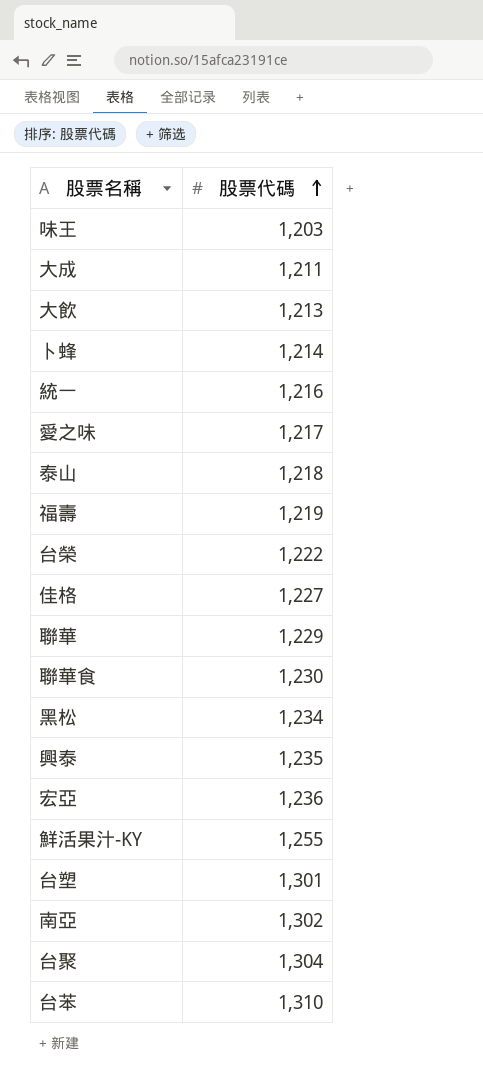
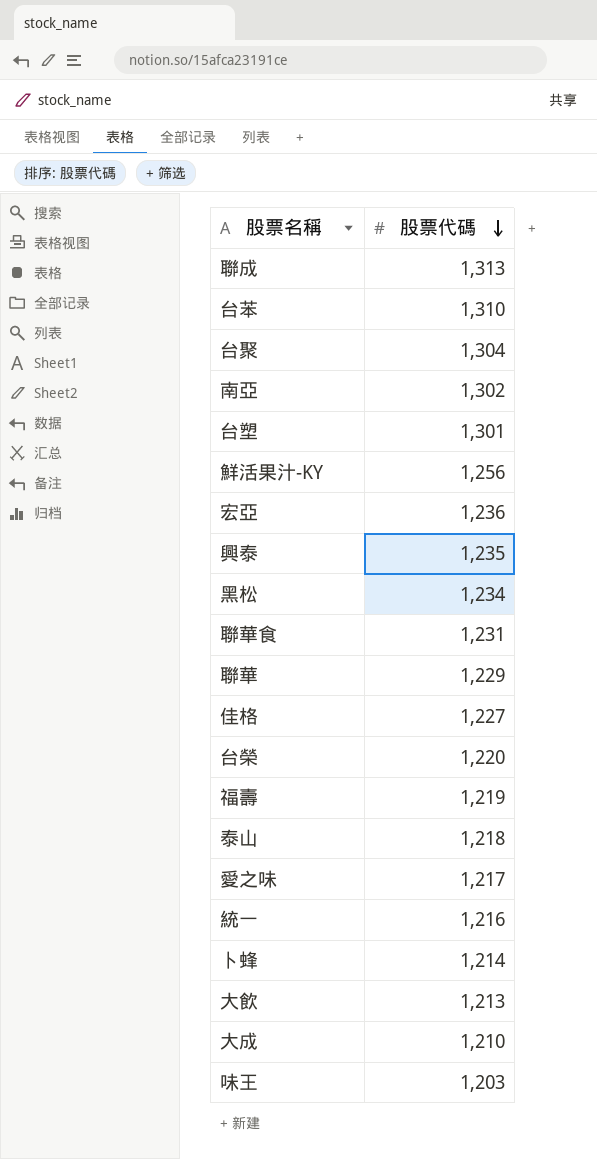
row order: 股票代碼 ascending -> 股票代碼 descending
row 聯成: none -> 1,313
鮮活果汁-KY | 股票代碼: 1,255 -> 1,256
聯華食 | 股票代碼: 1,230 -> 1,231
台榮 | 股票代碼: 1,222 -> 1,220
大成 | 股票代碼: 1,211 -> 1,210

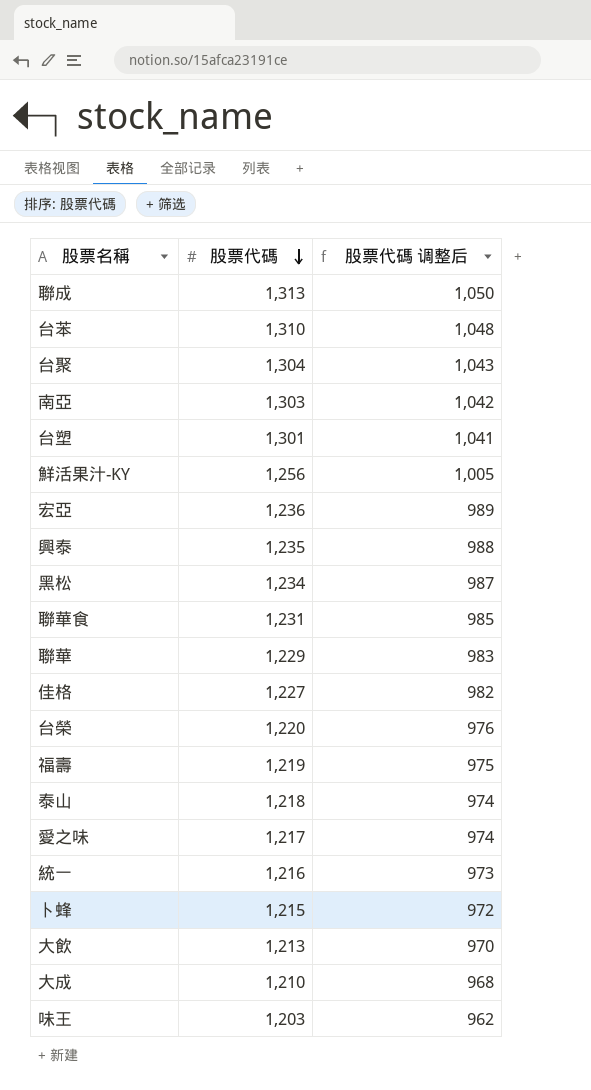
column 股票代碼 调整后 | formula: none -> [股票代碼] * 0.8
南亞 | 股票代碼: 1,302 -> 1,303
卜蜂 | 股票代碼: 1,214 -> 1,215

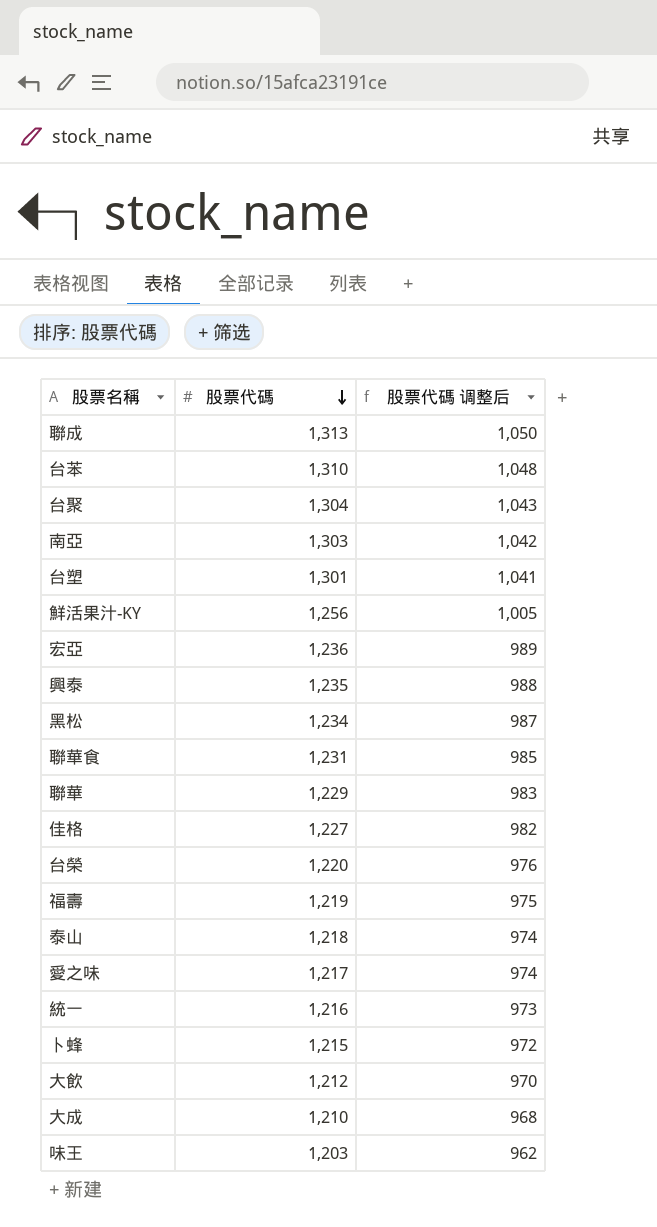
大飲 | 股票代碼: 1,213 -> 1,212

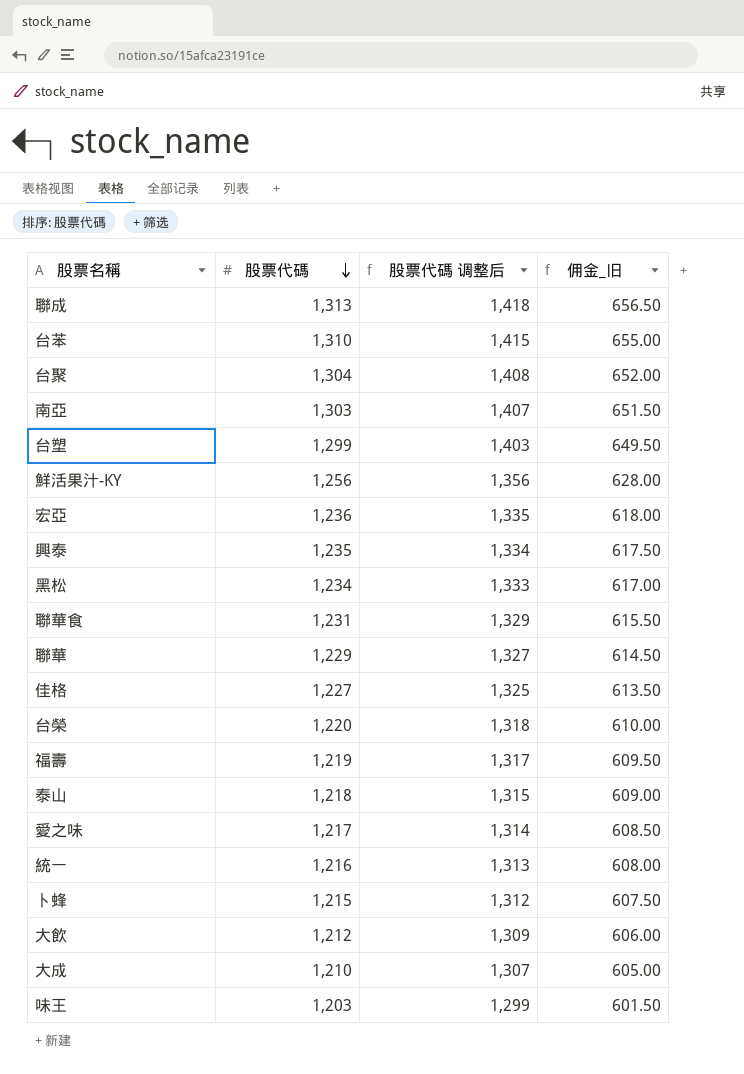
column 股票代碼 调整后 | formula: [股票代碼] * 0.8 -> [股票代碼] * 1.08
column 佣金_旧 | formula: none -> [股票代碼] * 0.5
台塑 | 股票代碼: 1,301 -> 1,299

